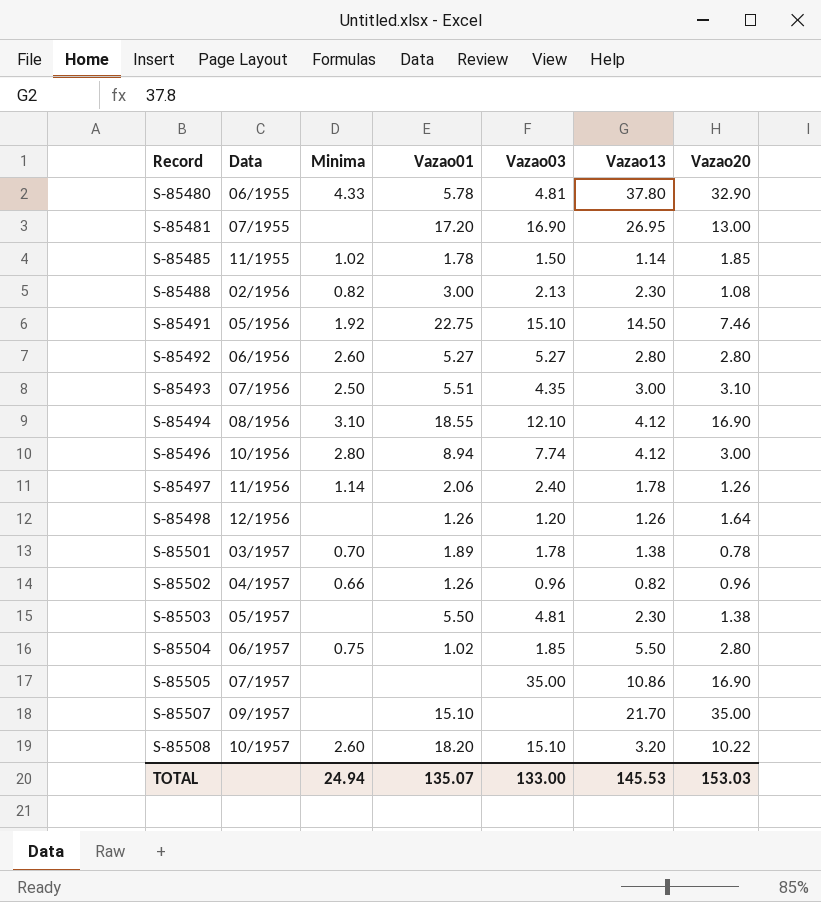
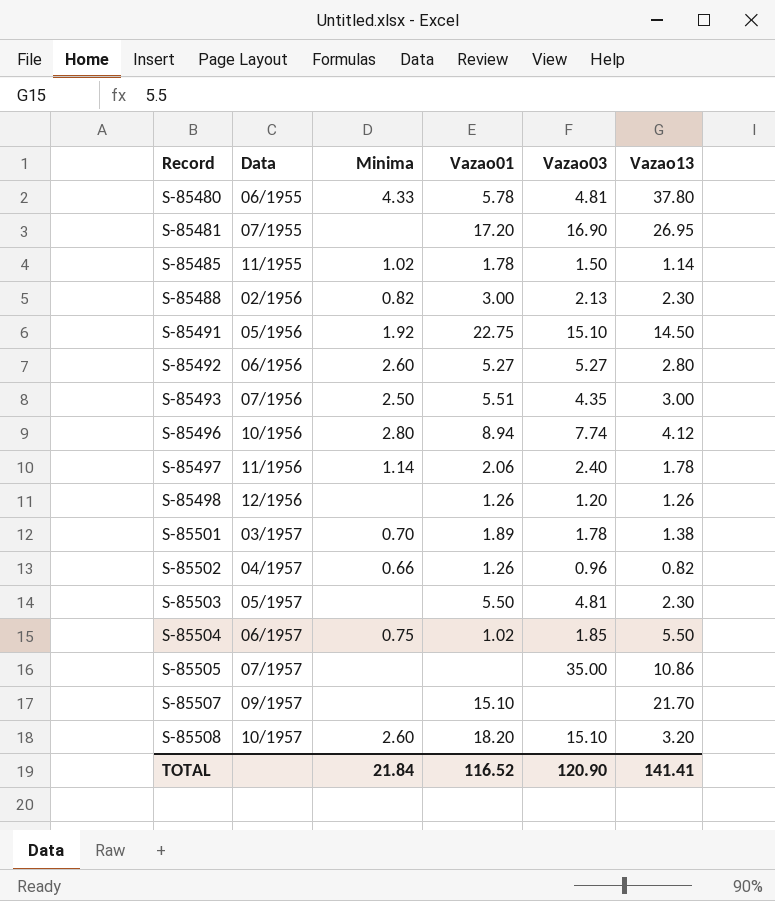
column Vazao20 | position: 7 -> none
row S-85494: 08/1956 | 3.10 | 18.55 | 12.10 | 4.12 | 16.90 -> none
TOTAL | Minima: 24.94 -> 21.84
TOTAL | Vazao01: 135.07 -> 116.52
TOTAL | Vazao03: 133.00 -> 120.90
TOTAL | Vazao13: 145.53 -> 141.41

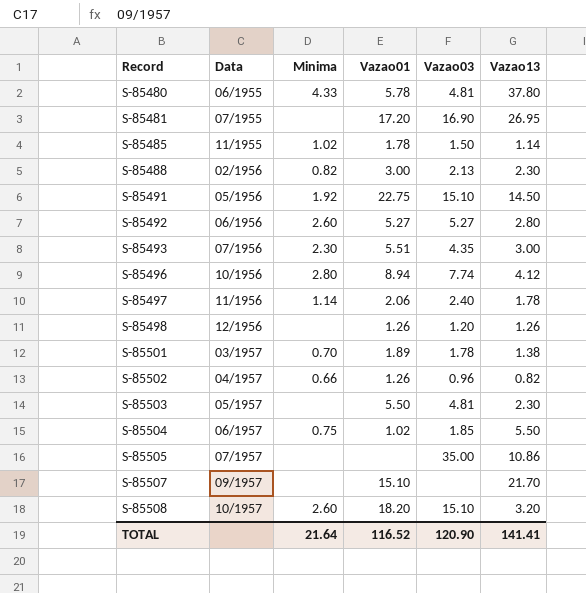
S-85493 | Minima: 2.50 -> 2.30
TOTAL | Minima: 21.84 -> 21.64

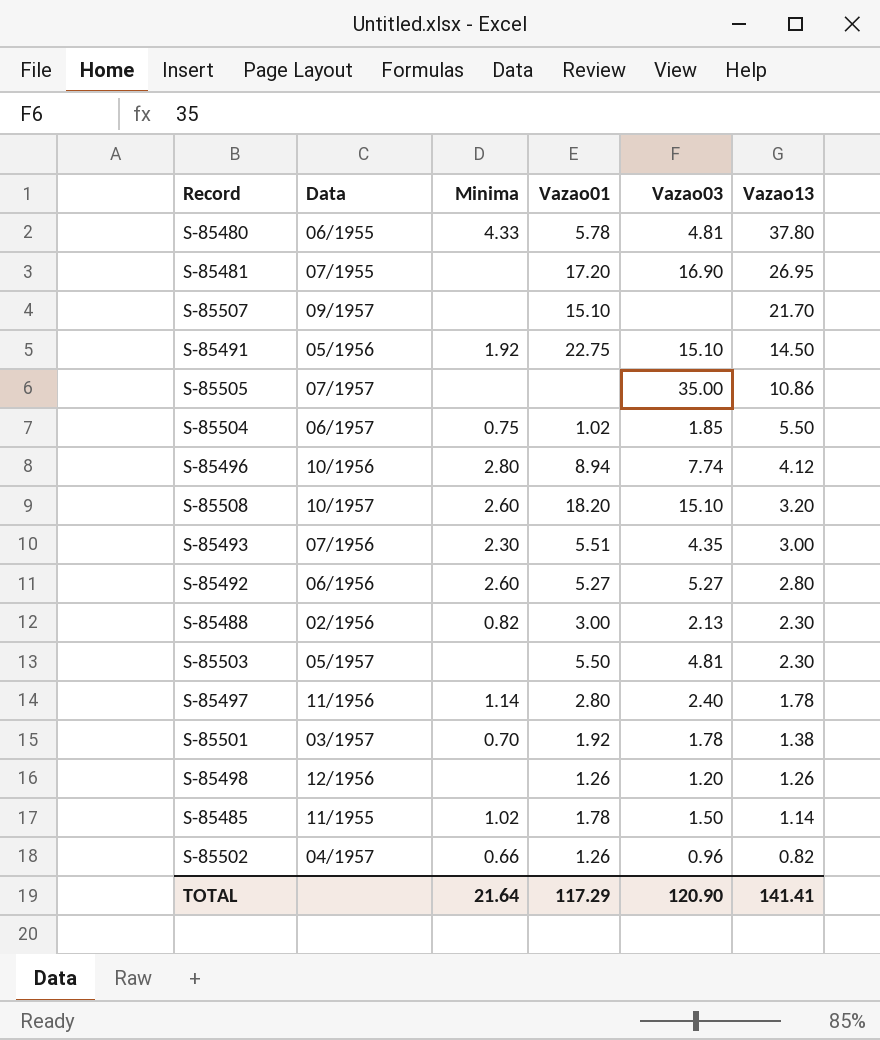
row order: Record ascending -> Vazao13 descending
S-85497 | Vazao01: 2.06 -> 2.80
S-85501 | Vazao01: 1.89 -> 1.92
TOTAL | Vazao01: 116.52 -> 117.29

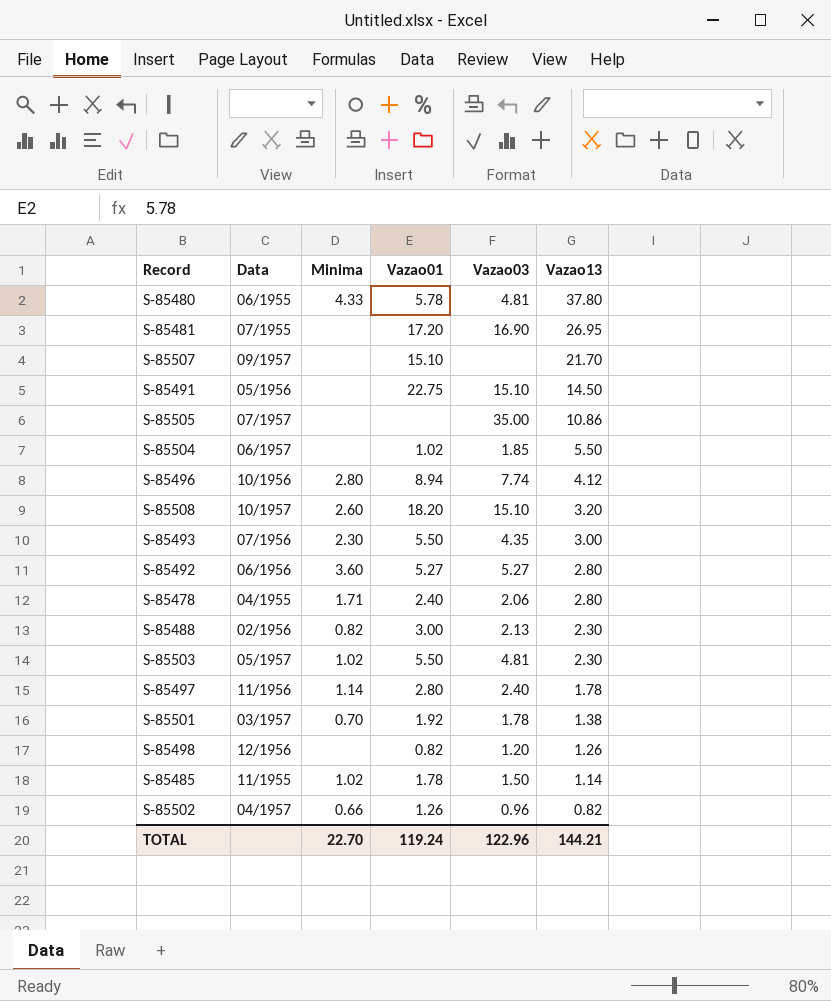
S-85491 | Minima: 1.92 -> none
S-85504 | Minima: 0.75 -> none
S-85493 | Vazao01: 5.51 -> 5.50
S-85492 | Minima: 2.60 -> 3.60
row S-85478: none -> 04/1955 | 1.71 | 2.40 | 2.06 | 2.80
S-85503 | Minima: none -> 1.02
S-85498 | Vazao01: 1.26 -> 0.82
TOTAL | Minima: 21.64 -> 22.70
TOTAL | Vazao01: 117.29 -> 119.24
TOTAL | Vazao03: 120.90 -> 122.96
TOTAL | Vazao13: 141.41 -> 144.21

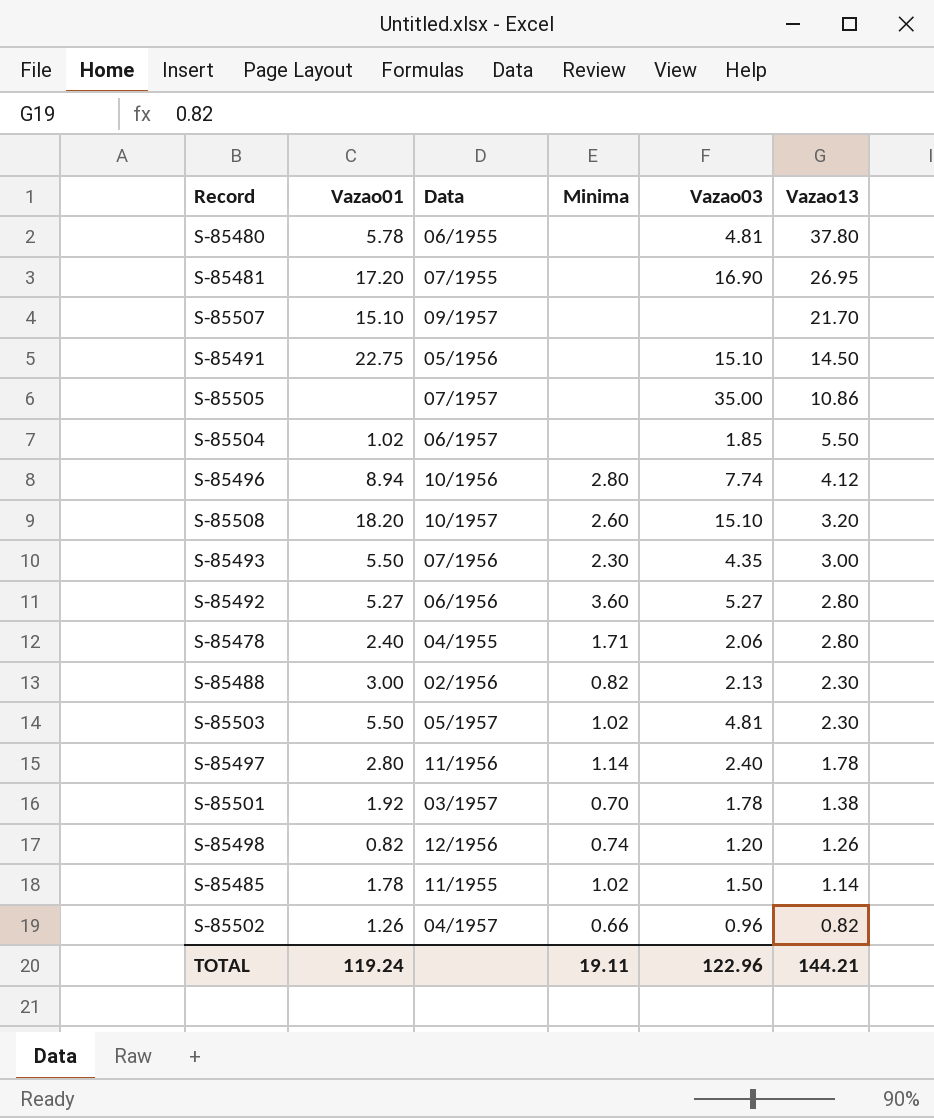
column Vazao01 | position: 4 -> 2
S-85480 | Minima: 4.33 -> none
S-85498 | Minima: none -> 0.74
TOTAL | Minima: 22.70 -> 19.11

